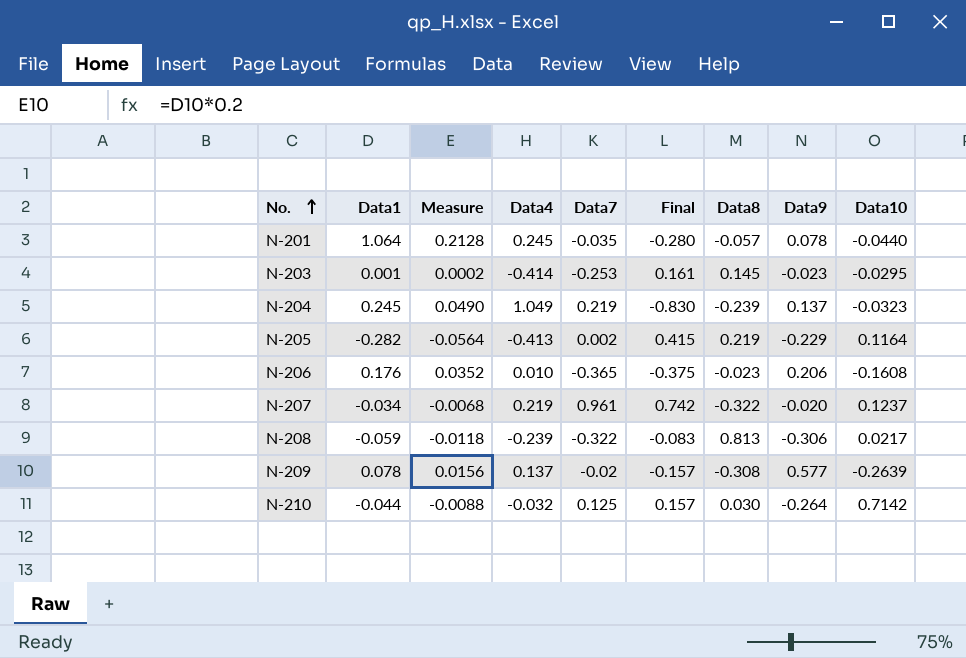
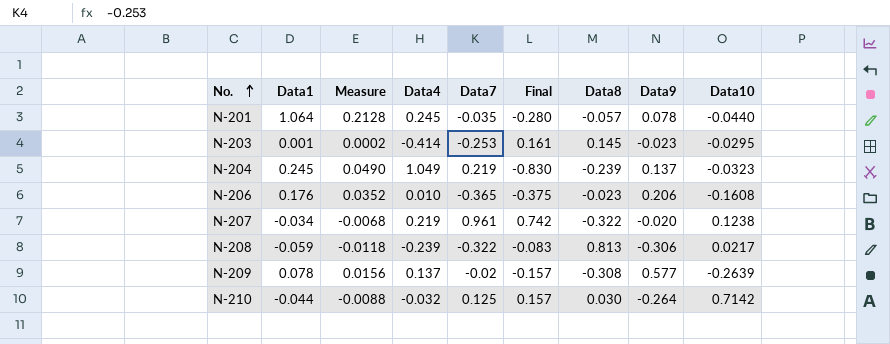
row N-205: -0.282 | -0.0564 | -0.413 | 0.002 | 0.415 | 0.219 | -0.229 | 0.1164 -> none
N-207 | Data10: 0.1237 -> 0.1238

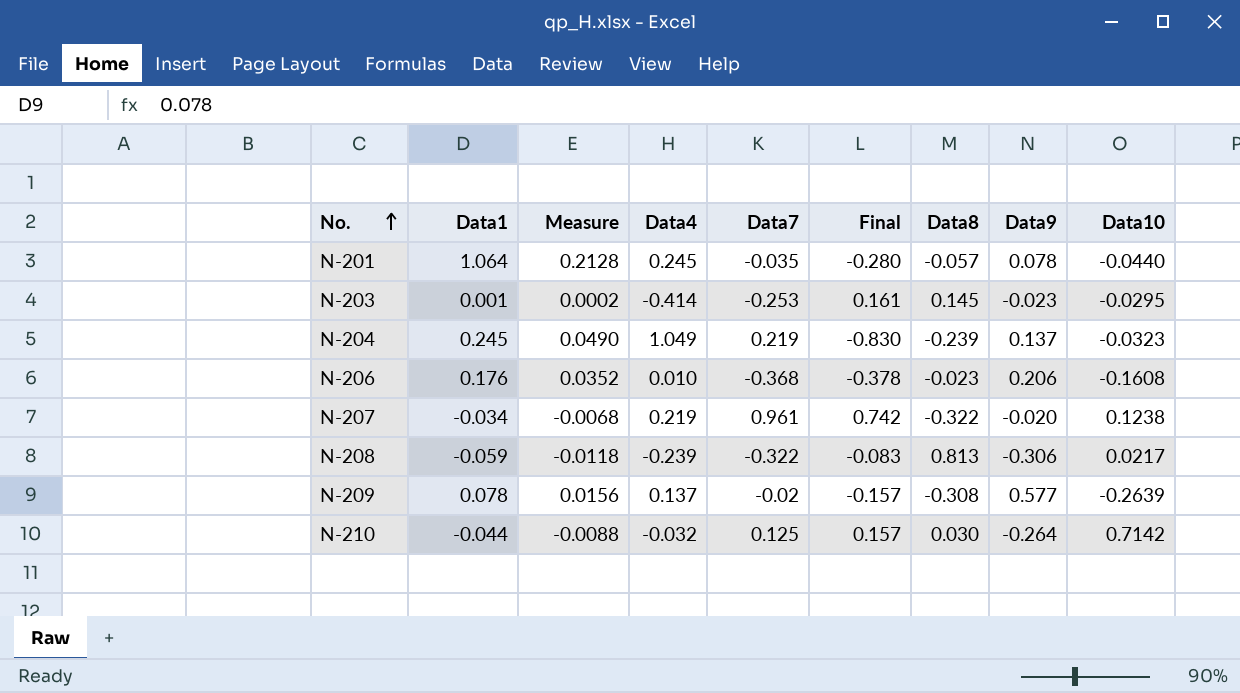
N-206 | Data7: -0.365 -> -0.368
N-206 | Final: -0.375 -> -0.378

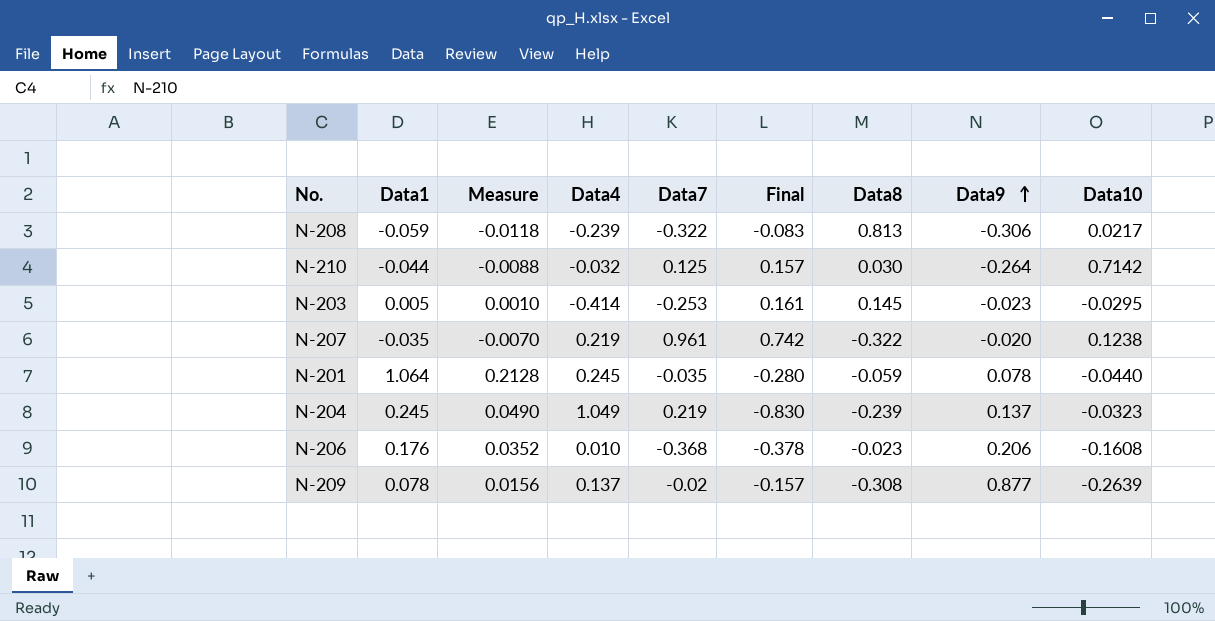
row order: No. ascending -> Data9 ascending
N-203 | Data1: 0.001 -> 0.005
N-203 | Measure: 0.0002 -> 0.0010
N-207 | Data1: -0.034 -> -0.035
N-207 | Measure: -0.0068 -> -0.0070
N-201 | Data8: -0.057 -> -0.059
N-209 | Data9: 0.577 -> 0.877

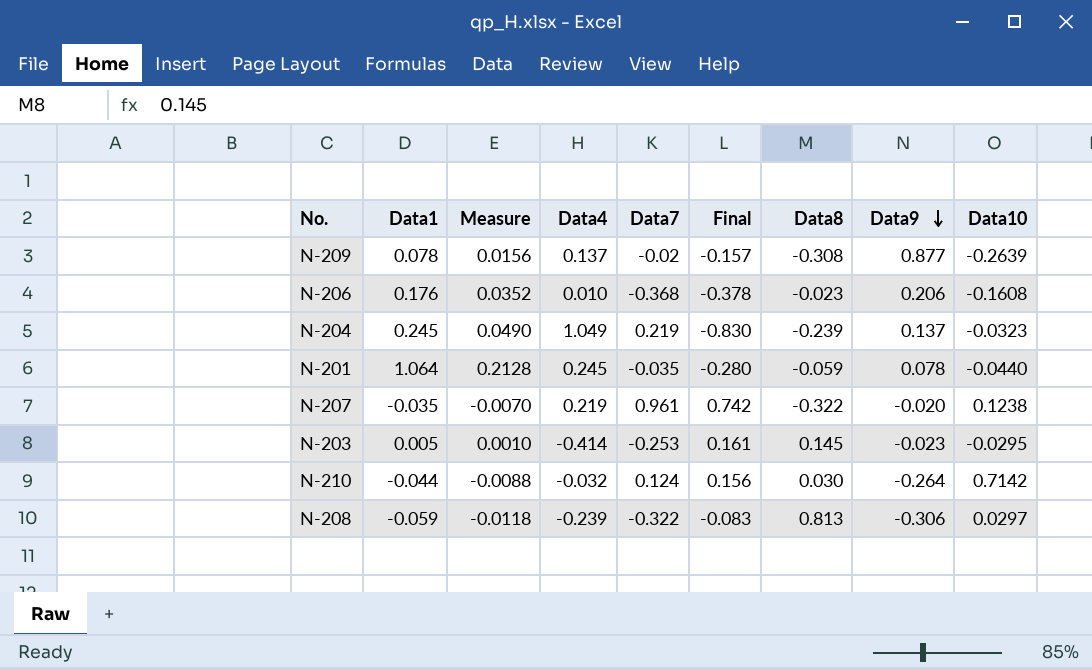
row order: Data9 ascending -> Data9 descending
N-210 | Data7: 0.125 -> 0.124
N-210 | Final: 0.157 -> 0.156
N-208 | Data10: 0.0217 -> 0.0297

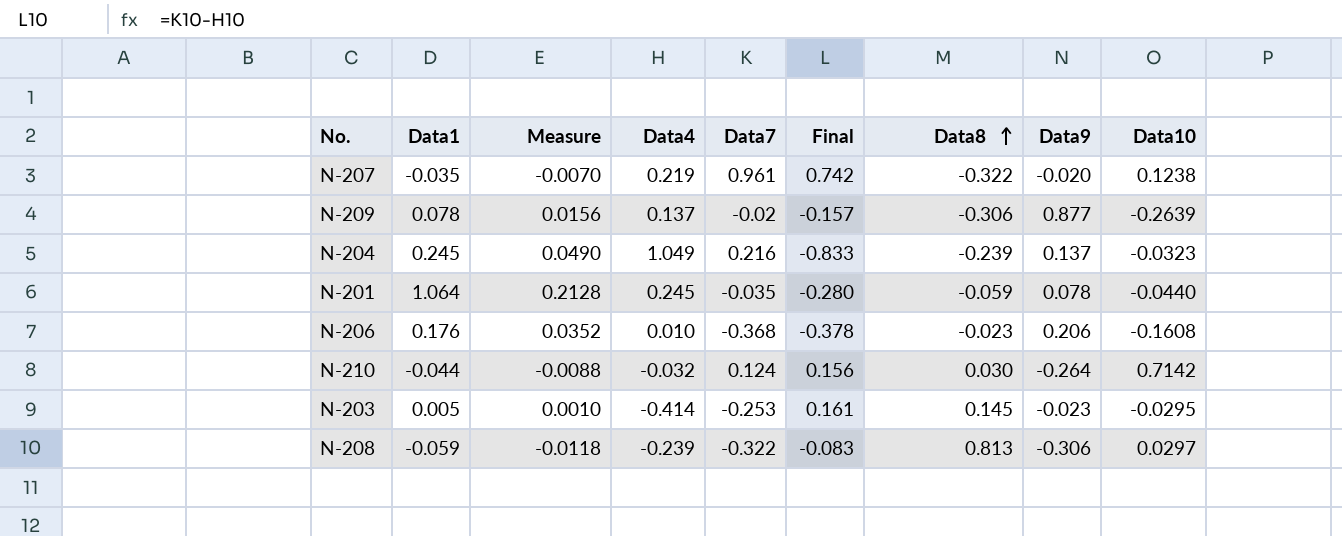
row order: Data9 descending -> Data8 ascending
N-209 | Data8: -0.308 -> -0.306
N-204 | Data7: 0.219 -> 0.216
N-204 | Final: -0.830 -> -0.833

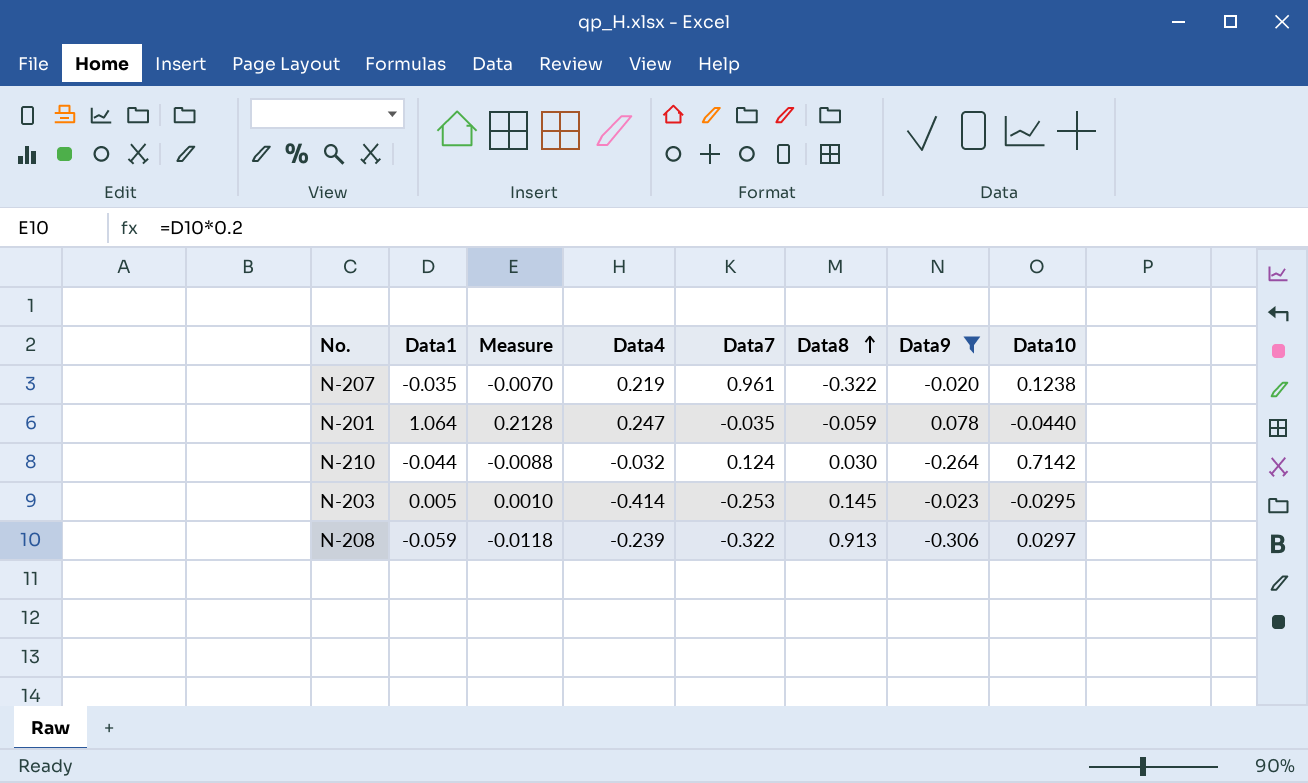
filter: none -> Data9 <= 0.078
column Final | formula: [Data7] - [Data4] -> none
N-201 | Data4: 0.245 -> 0.247
N-208 | Data8: 0.813 -> 0.913

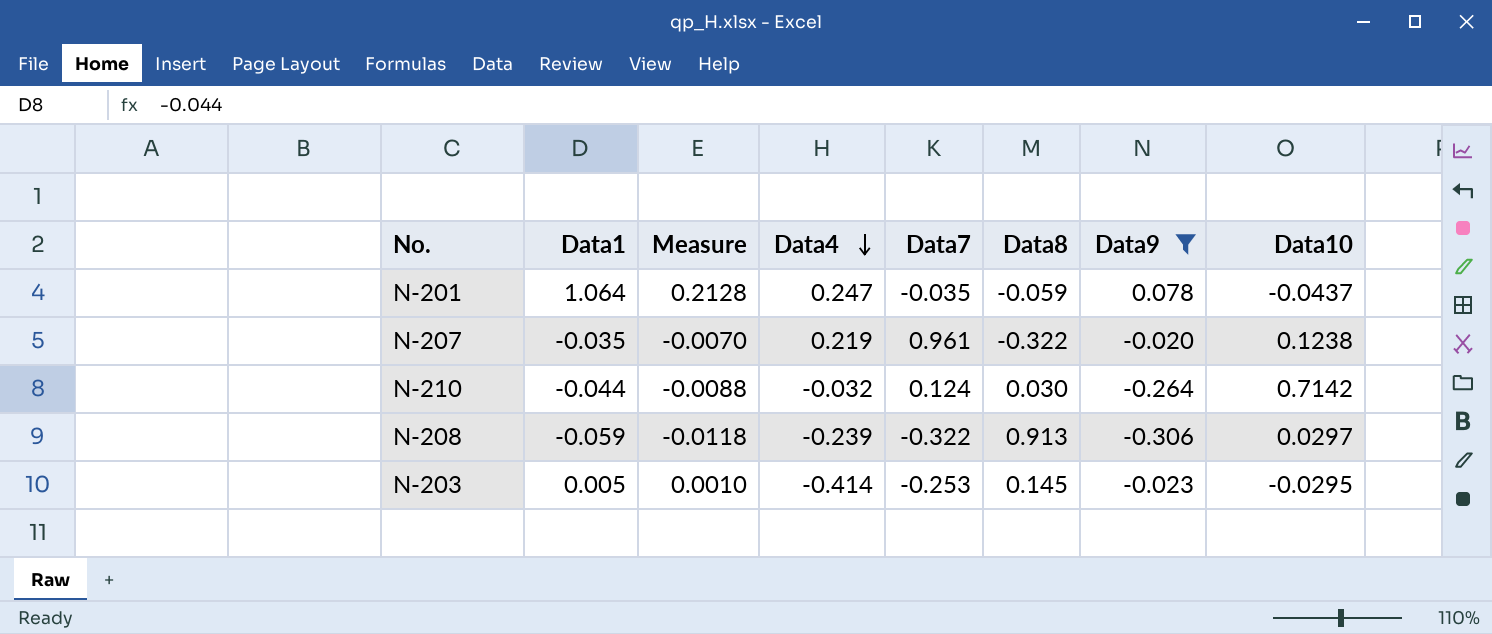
row order: Data8 ascending -> Data4 descending
N-201 | Data10: -0.0440 -> -0.0437

